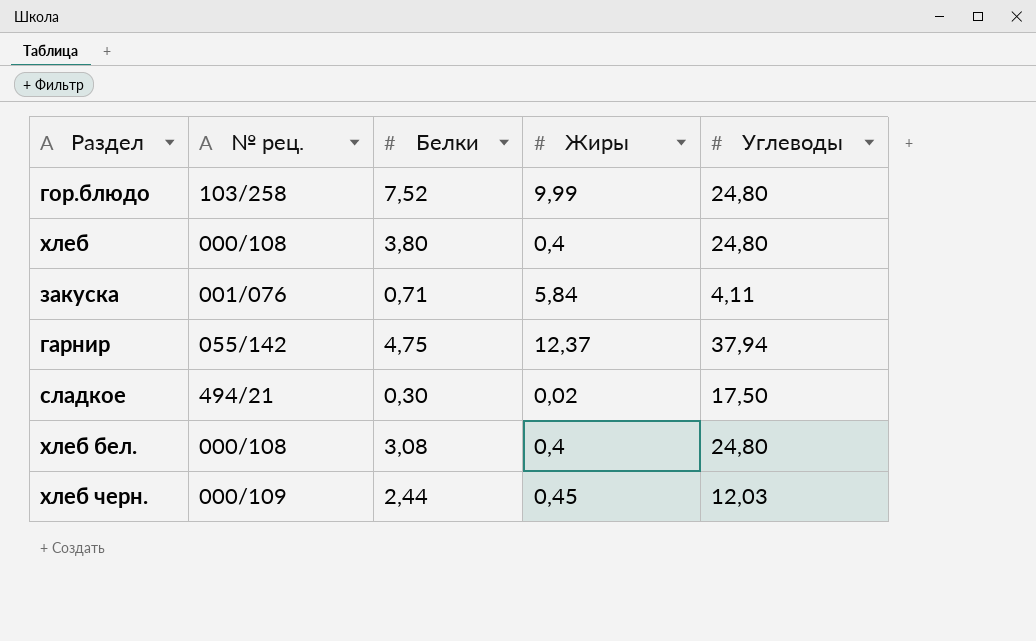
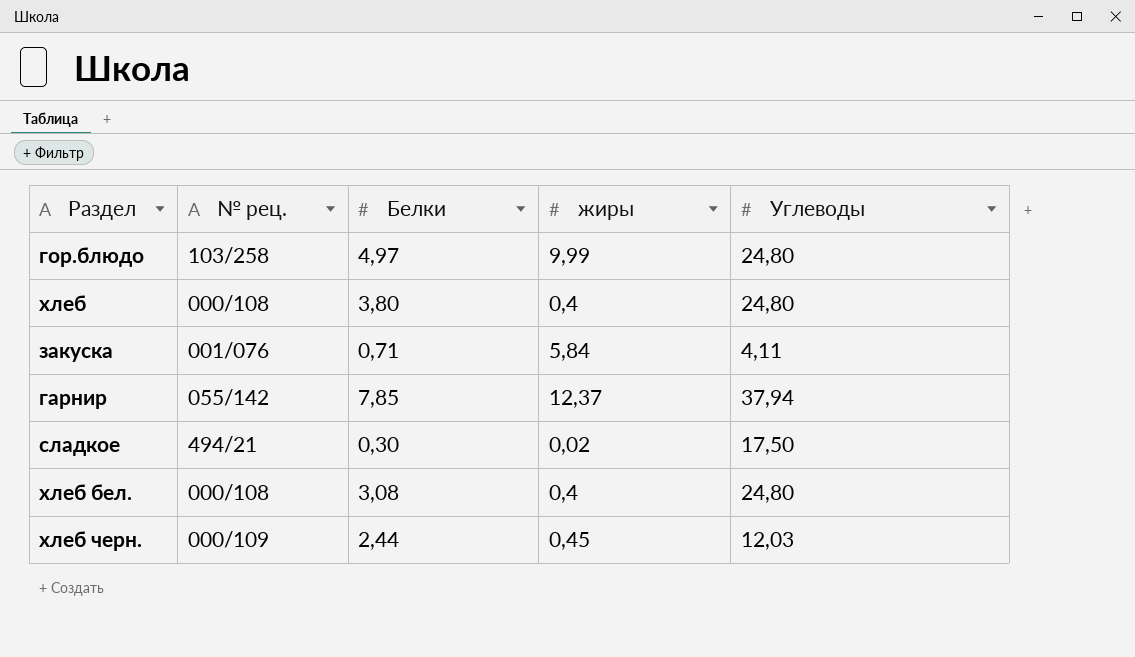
column name: Жиры -> жиры
гор.блюдо | Белки: 7,52 -> 4,97
гарнир | Белки: 4,75 -> 7,85

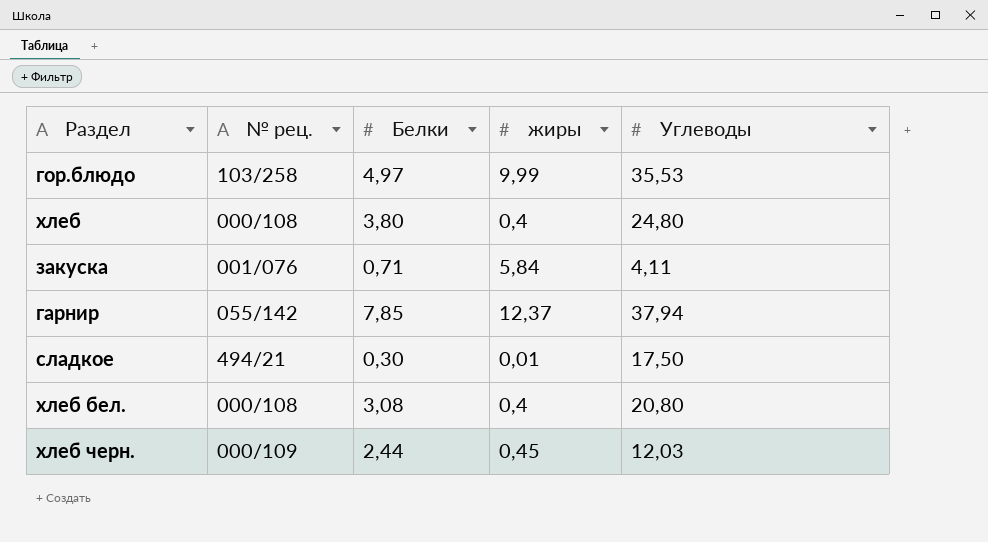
гор.блюдо | Углеводы: 24,80 -> 35,53
сладкое | жиры: 0,02 -> 0,01
хлеб бел. | Углеводы: 24,80 -> 20,80

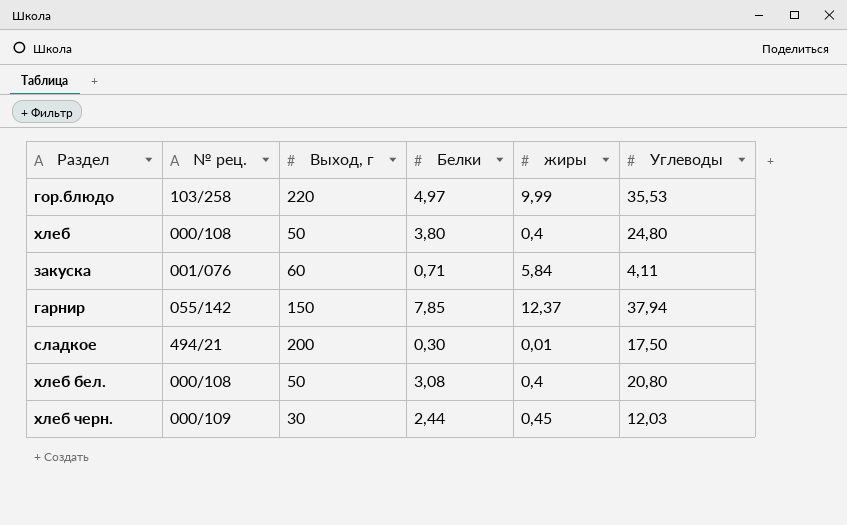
column Выход, г | position: none -> 3

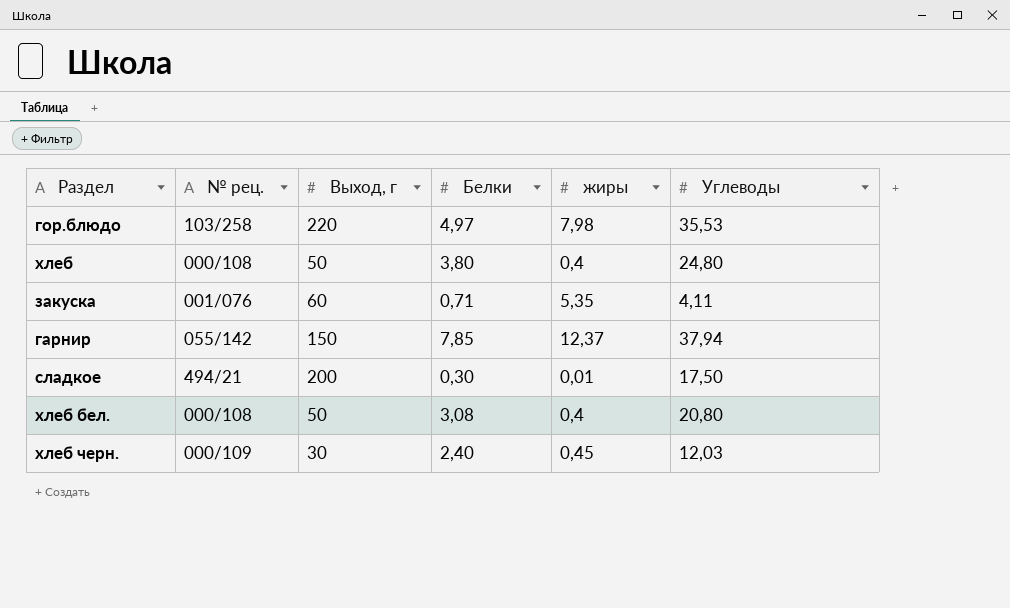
гор.блюдо | жиры: 9,99 -> 7,98
закуска | жиры: 5,84 -> 5,35
хлеб черн. | Белки: 2,44 -> 2,40

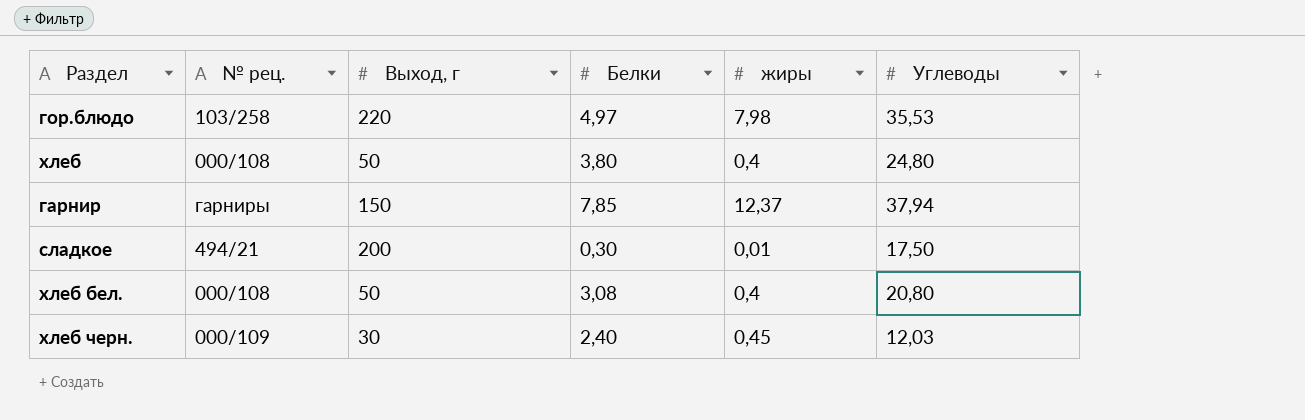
row закуска: 001/076 | 60 | 0,71 | 5,35 | 4,11 -> none
гарнир | № рец.: 055/142 -> гарниры

